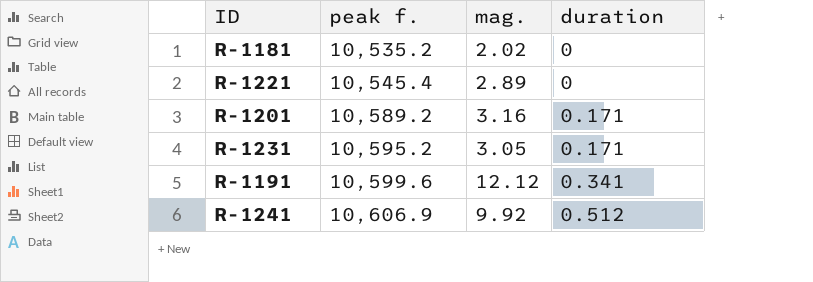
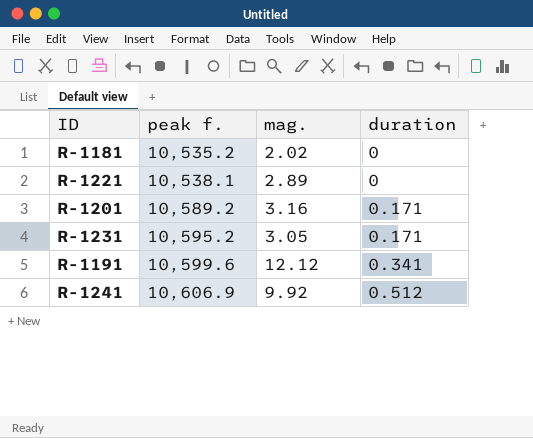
R-1221 | peak f.: 10,545.4 -> 10,538.1

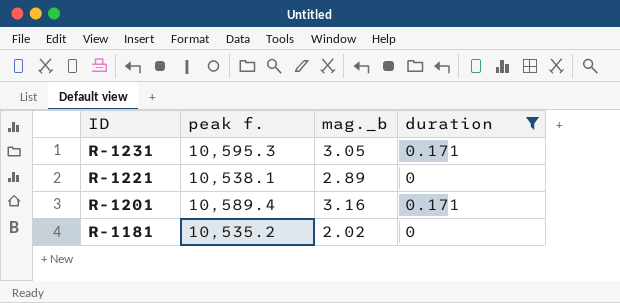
filter: none -> duration <= 0.171
row order: peak f. ascending -> ID descending
column name: mag. -> mag._b
R-1231 | peak f.: 10,595.2 -> 10,595.3
R-1201 | peak f.: 10,589.2 -> 10,589.4

